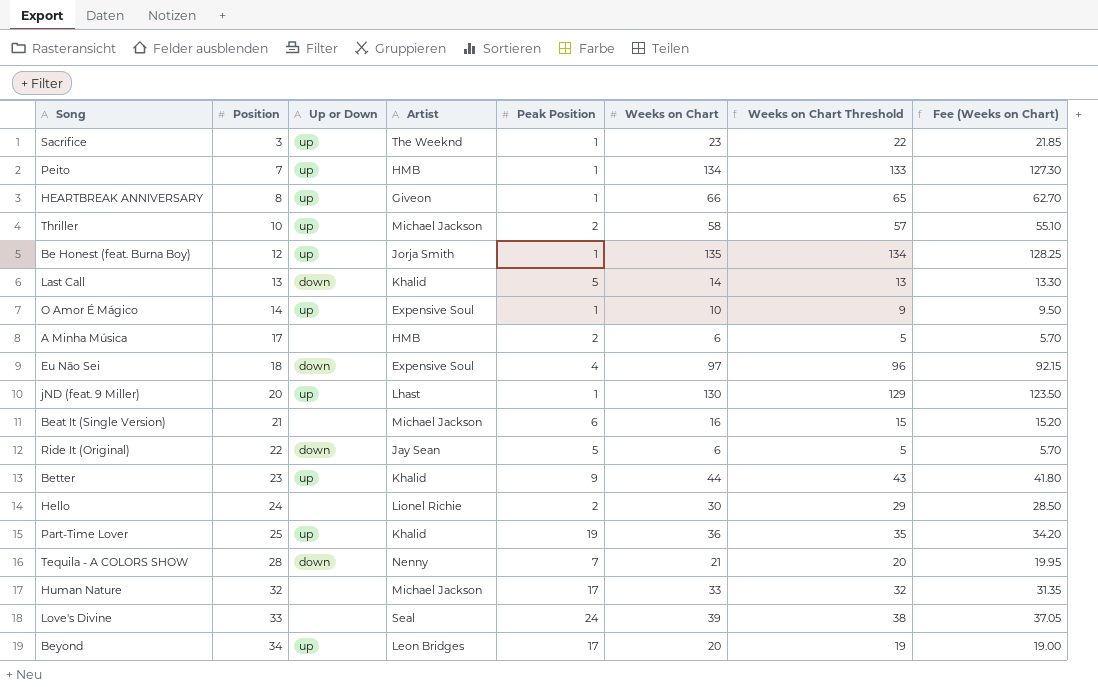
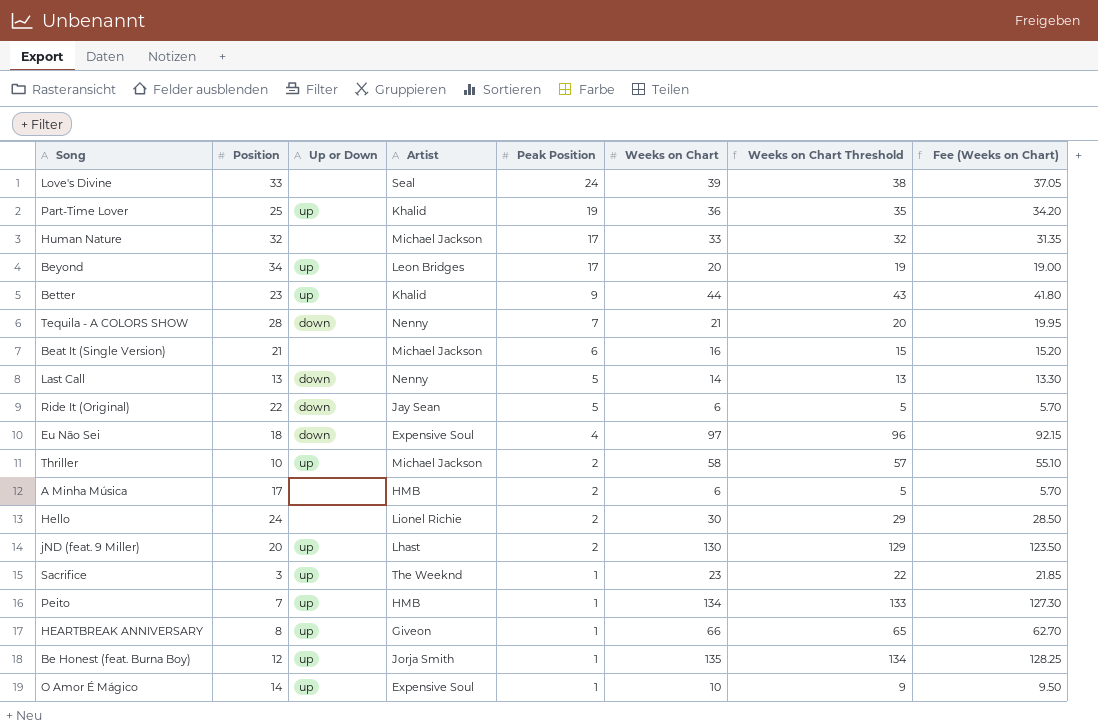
row order: Position ascending -> Peak Position descending
Last Call | Artist: Khalid -> Nenny
jND (feat. 9 Miller) | Peak Position: 1 -> 2

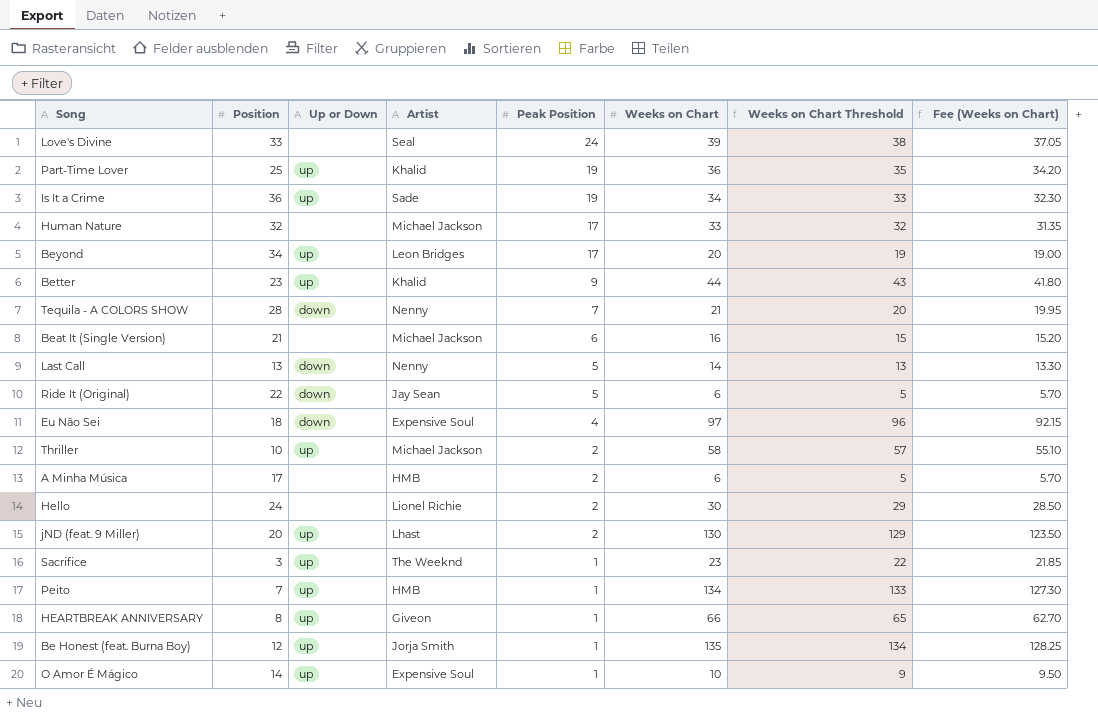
row Is It a Crime: none -> 36 | up | Sade | 19 | 34 | 33 | 32.30

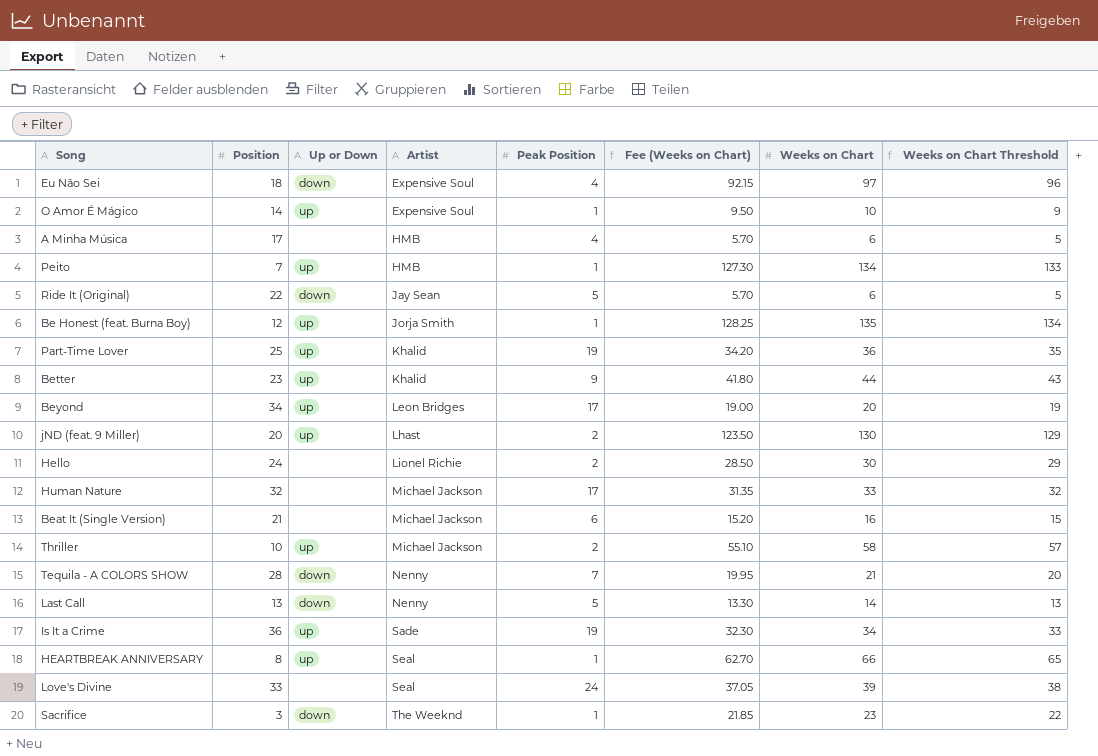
row order: Peak Position descending -> Artist ascending
column Fee (Weeks on Chart) | position: 8 -> 6
A Minha Música | Peak Position: 2 -> 4
HEARTBREAK ANNIVERSARY | Artist: Giveon -> Seal
Sacrifice | Up or Down: up -> down

